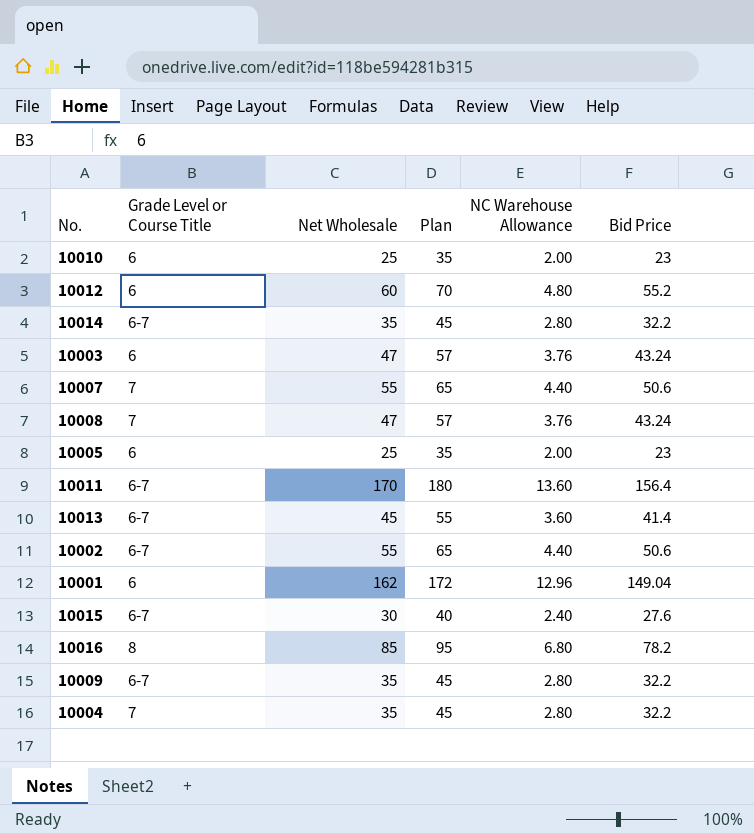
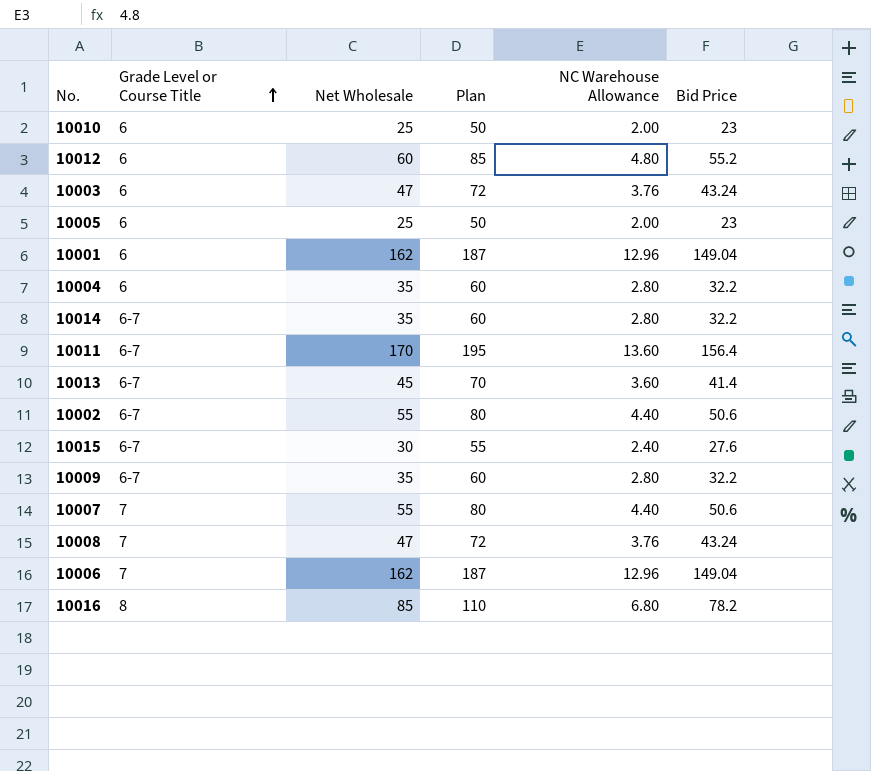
row order: none -> Grade Level or Course Title ascending
column Plan | formula: [Net Wholesale] + 10 -> [Net Wholesale] + 25
10004 | Grade Level or Course Title: 7 -> 6
row 10006: none -> 7 | 162 | 187 | 12.96 | 149.04

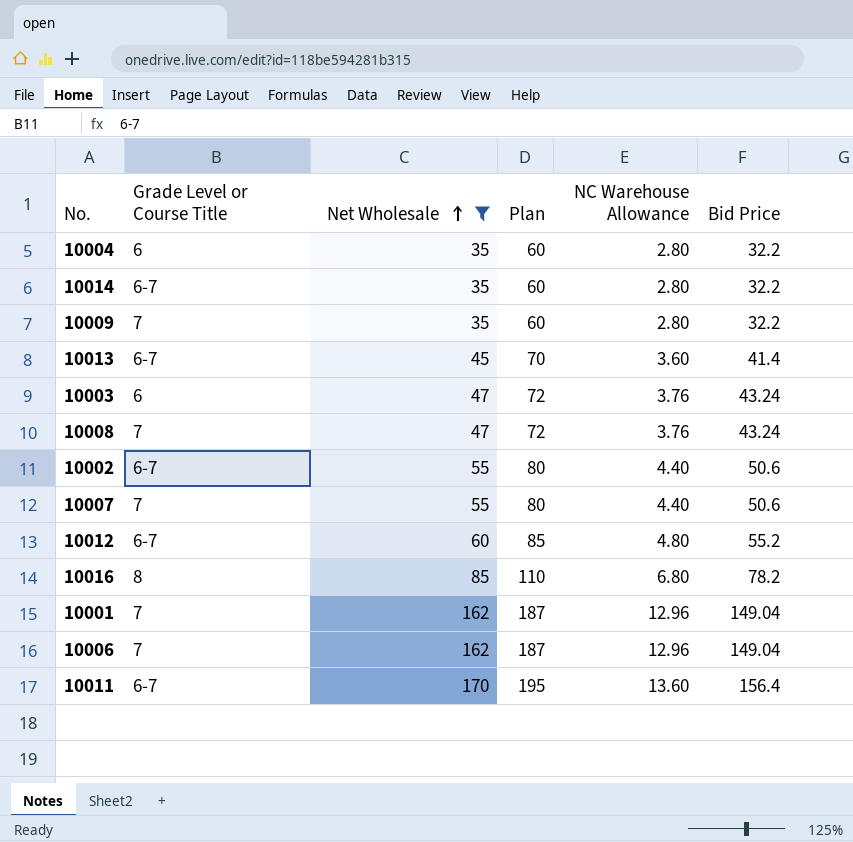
filter: none -> Net Wholesale >= 35
row order: Grade Level or Course Title ascending -> Net Wholesale ascending
10009 | Grade Level or Course Title: 6-7 -> 7
10012 | Grade Level or Course Title: 6 -> 6-7
10001 | Grade Level or Course Title: 6 -> 7

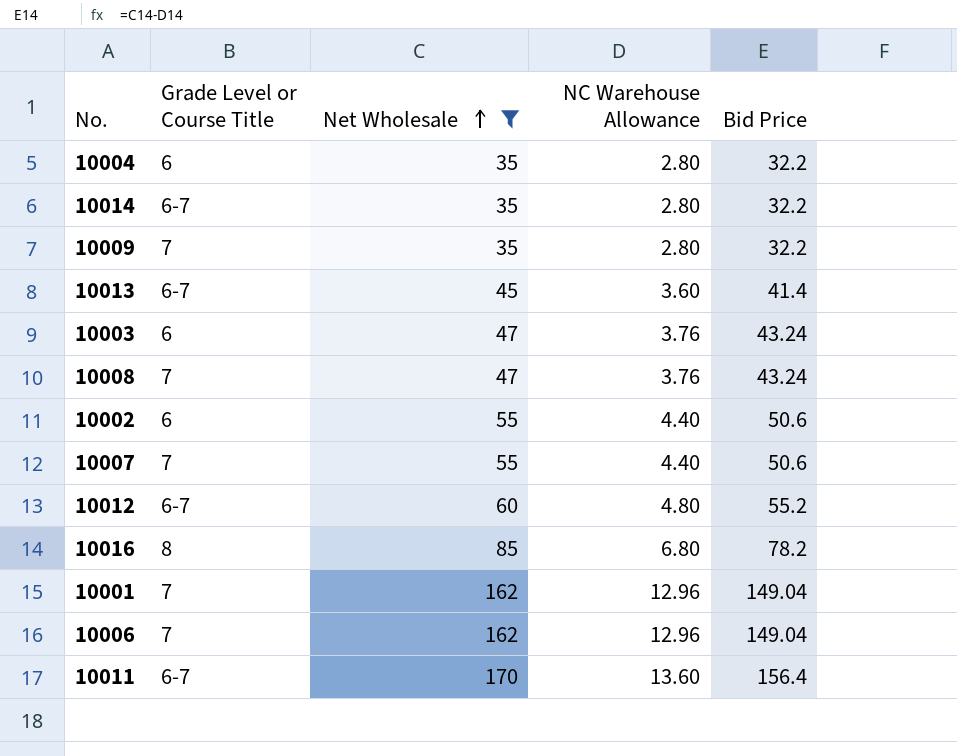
column Plan | formula: [Net Wholesale] + 25 -> none
10002 | Grade Level or Course Title: 6-7 -> 6

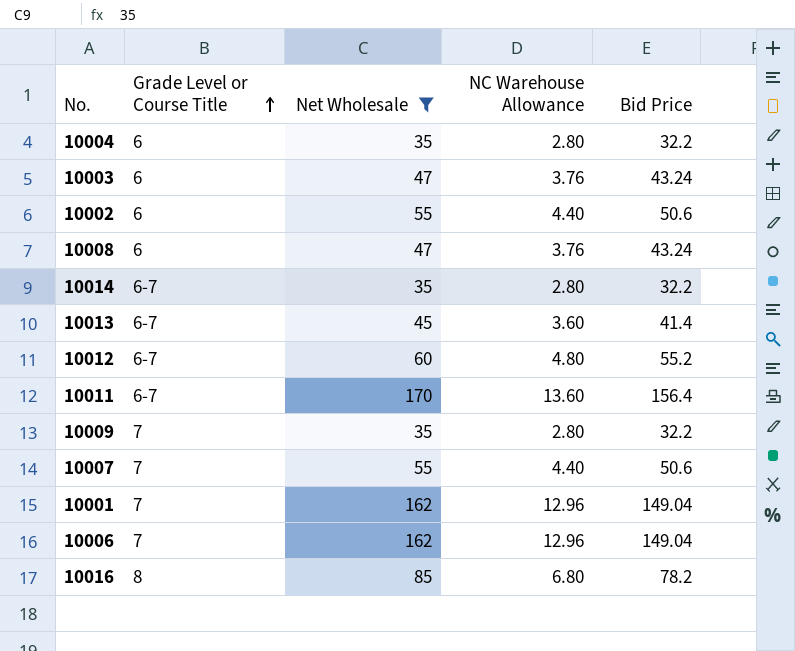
row order: Net Wholesale ascending -> Grade Level or Course Title ascending
10008 | Grade Level or Course Title: 7 -> 6

